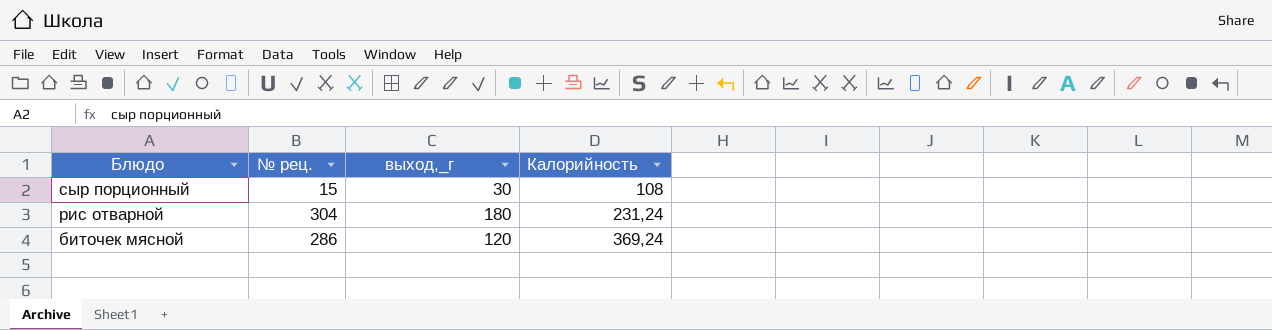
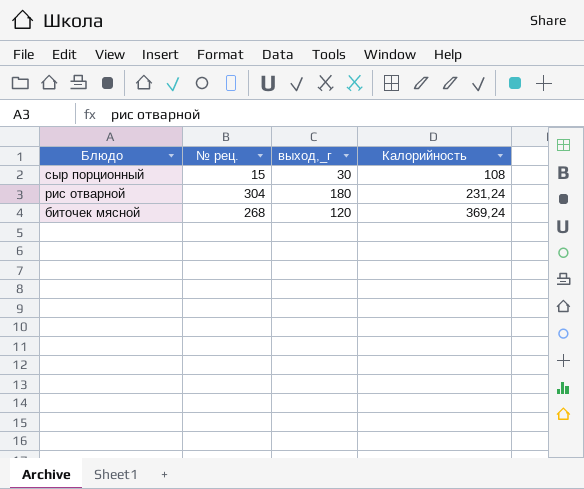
биточек мясной | № рец.: 286 -> 268

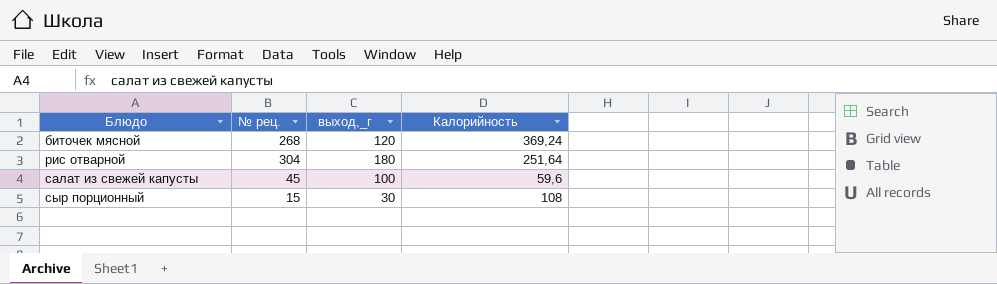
row order: Блюдо descending -> Блюдо ascending
рис отварной | Калорийность: 231,24 -> 251,64
row салат из свежей капусты: none -> 45 | 100 | 59,6

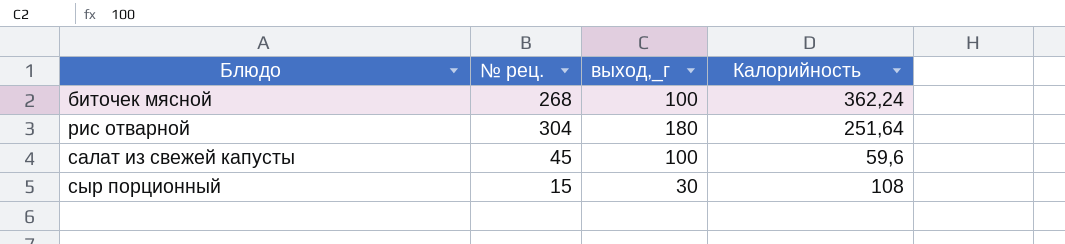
биточек мясной | выход,_г: 120 -> 100
биточек мясной | Калорийность: 369,24 -> 362,24

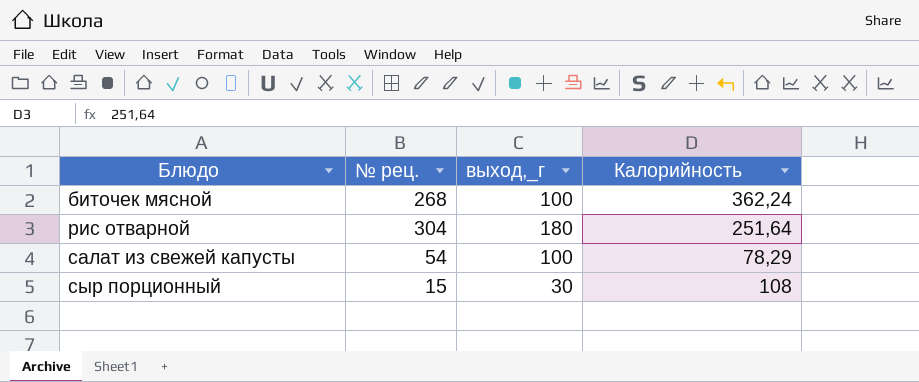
салат из свежей капусты | № рец.: 45 -> 54
салат из свежей капусты | Калорийность: 59,6 -> 78,29

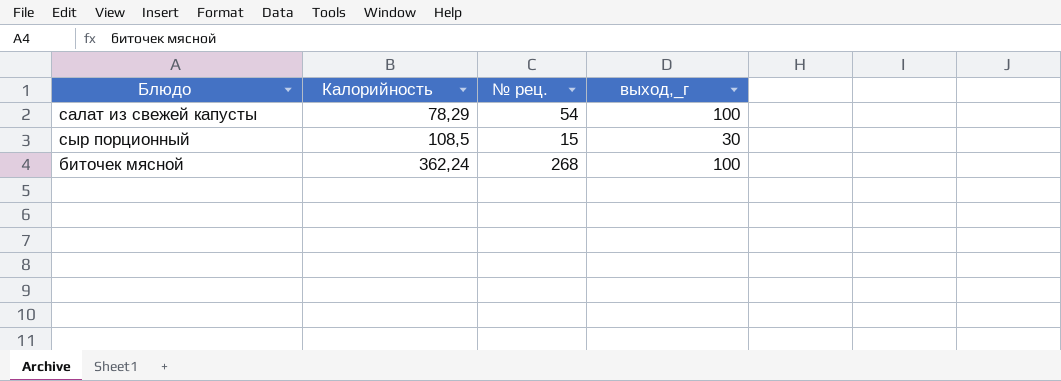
row order: Блюдо ascending -> Калорийность ascending
column Калорийность | position: 4 -> 2
row рис отварной: 304 | 180 | 251,64 -> none
сыр порционный | Калорийность: 108 -> 108,5

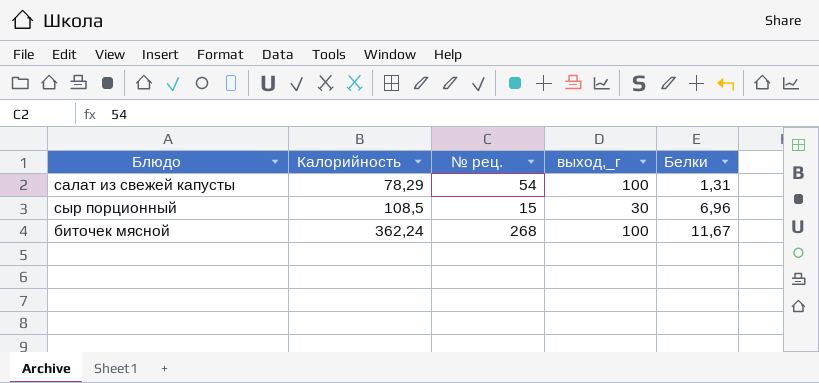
column Белки | position: none -> 5

